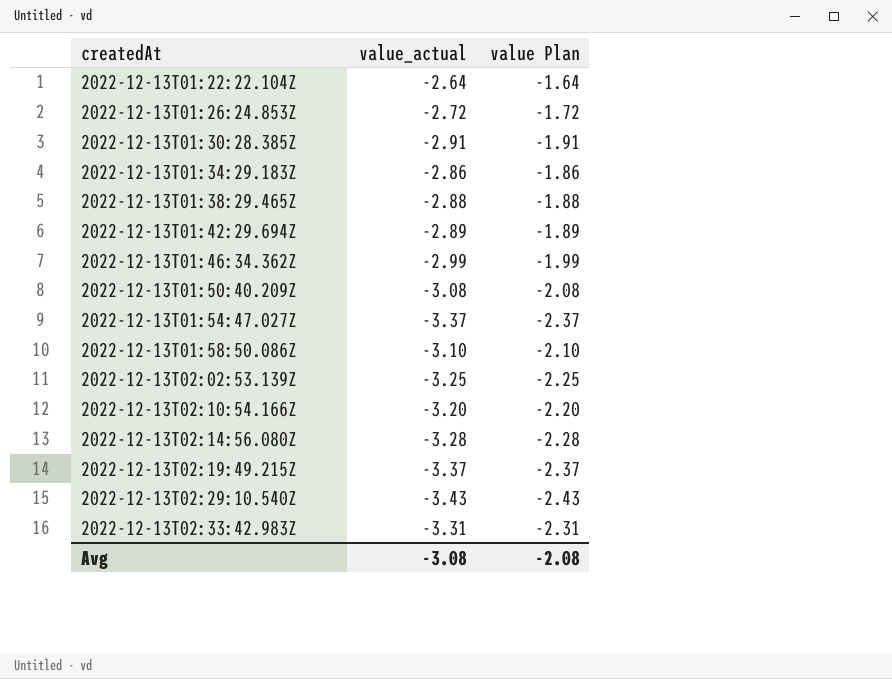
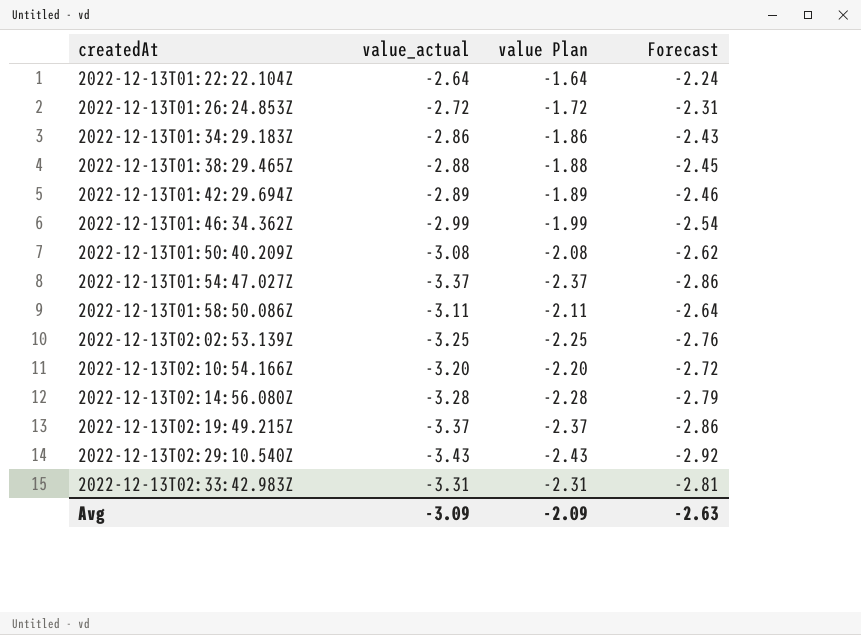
column Forecast | formula: none -> [value_actual] * 0.85
row 2022-12-13T01:30:28.385Z: -2.91 | -1.91 -> none
2022-12-13T01:58:50.086Z | value_actual: -3.10 -> -3.11
2022-12-13T01:58:50.086Z | value Plan: -2.10 -> -2.11
Avg | value_actual: -3.08 -> -3.09
Avg | value Plan: -2.08 -> -2.09

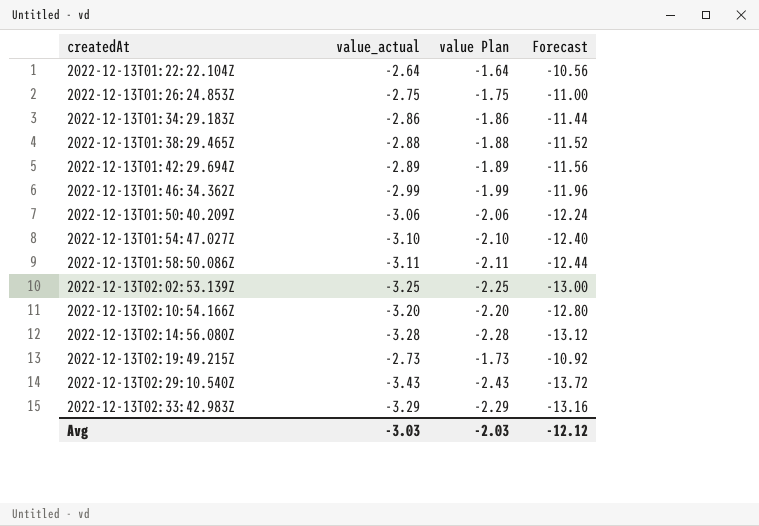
column Forecast | formula: [value_actual] * 0.85 -> [value_actual] * 4
2022-12-13T01:26:24.853Z | value_actual: -2.72 -> -2.75
2022-12-13T01:26:24.853Z | value Plan: -1.72 -> -1.75
2022-12-13T01:50:40.209Z | value_actual: -3.08 -> -3.06
2022-12-13T01:50:40.209Z | value Plan: -2.08 -> -2.06
2022-12-13T01:54:47.027Z | value_actual: -3.37 -> -3.10
2022-12-13T01:54:47.027Z | value Plan: -2.37 -> -2.10
2022-12-13T02:19:49.215Z | value_actual: -3.37 -> -2.73
2022-12-13T02:19:49.215Z | value Plan: -2.37 -> -1.73
2022-12-13T02:33:42.983Z | value_actual: -3.31 -> -3.29
2022-12-13T02:33:42.983Z | value Plan: -2.31 -> -2.29
Avg | value_actual: -3.09 -> -3.03
Avg | value Plan: -2.09 -> -2.03
Avg | Forecast: -2.63 -> -12.12

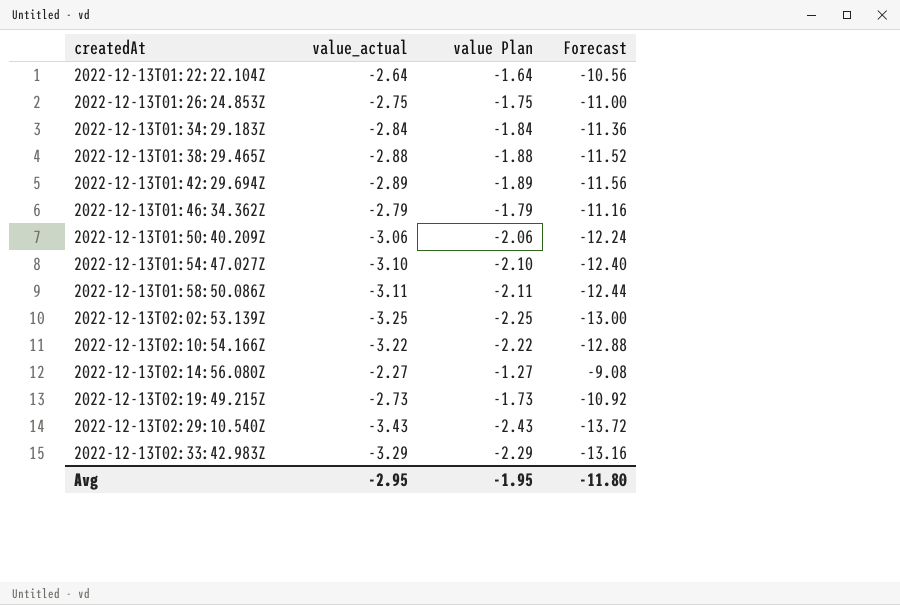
2022-12-13T01:34:29.183Z | value_actual: -2.86 -> -2.84
2022-12-13T01:34:29.183Z | value Plan: -1.86 -> -1.84
2022-12-13T01:34:29.183Z | Forecast: -11.44 -> -11.36
2022-12-13T01:46:34.362Z | value_actual: -2.99 -> -2.79
2022-12-13T01:46:34.362Z | value Plan: -1.99 -> -1.79
2022-12-13T01:46:34.362Z | Forecast: -11.96 -> -11.16
2022-12-13T02:10:54.166Z | value_actual: -3.20 -> -3.22
2022-12-13T02:10:54.166Z | value Plan: -2.20 -> -2.22
2022-12-13T02:10:54.166Z | Forecast: -12.80 -> -12.88
2022-12-13T02:14:56.080Z | value_actual: -3.28 -> -2.27
2022-12-13T02:14:56.080Z | value Plan: -2.28 -> -1.27
2022-12-13T02:14:56.080Z | Forecast: -13.12 -> -9.08
Avg | value_actual: -3.03 -> -2.95
Avg | value Plan: -2.03 -> -1.95
Avg | Forecast: -12.12 -> -11.80

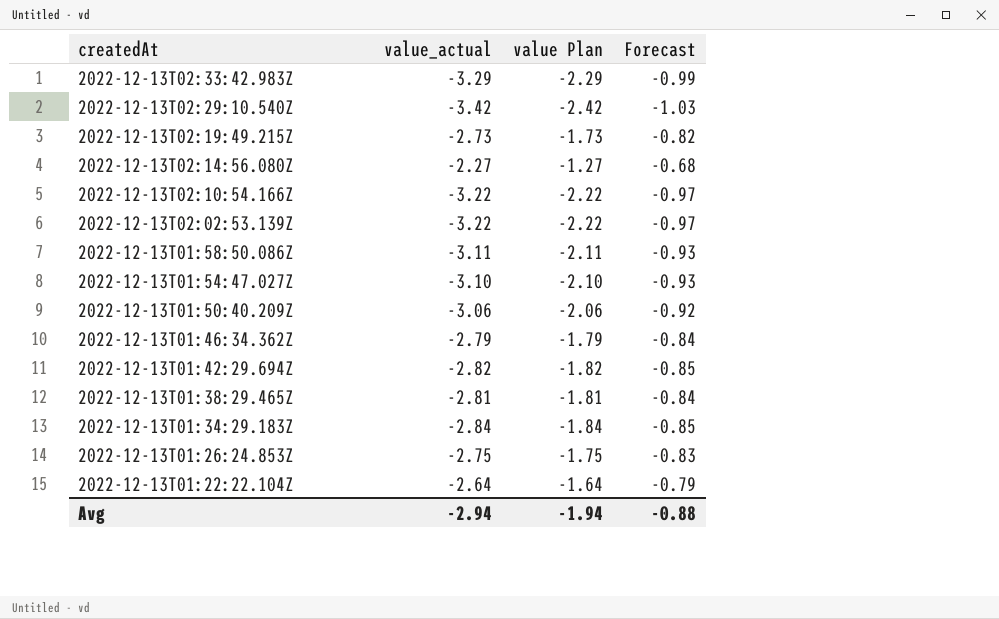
row order: createdAt ascending -> createdAt descending
column Forecast | formula: [value_actual] * 4 -> [value_actual] * 0.3
2022-12-13T02:29:10.540Z | value_actual: -3.43 -> -3.42
2022-12-13T02:29:10.540Z | value Plan: -2.43 -> -2.42
2022-12-13T02:02:53.139Z | value_actual: -3.25 -> -3.22
2022-12-13T02:02:53.139Z | value Plan: -2.25 -> -2.22
2022-12-13T01:42:29.694Z | value_actual: -2.89 -> -2.82
2022-12-13T01:42:29.694Z | value Plan: -1.89 -> -1.82
2022-12-13T01:38:29.465Z | value_actual: -2.88 -> -2.81
2022-12-13T01:38:29.465Z | value Plan: -1.88 -> -1.81
Avg | value_actual: -2.95 -> -2.94
Avg | value Plan: -1.95 -> -1.94
Avg | Forecast: -11.80 -> -0.88

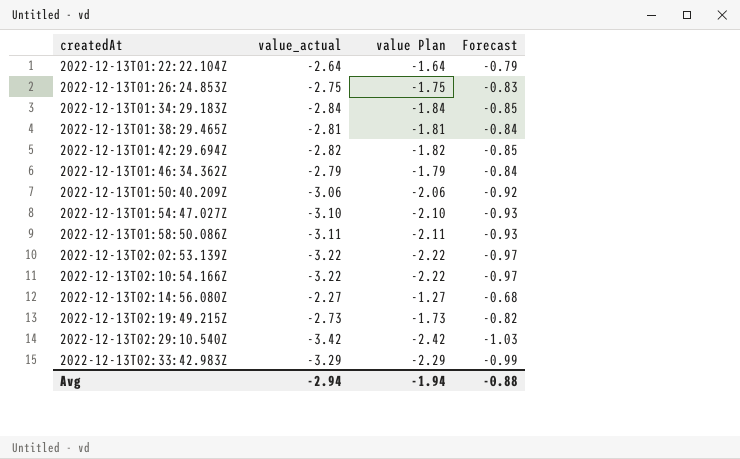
row order: createdAt descending -> createdAt ascending

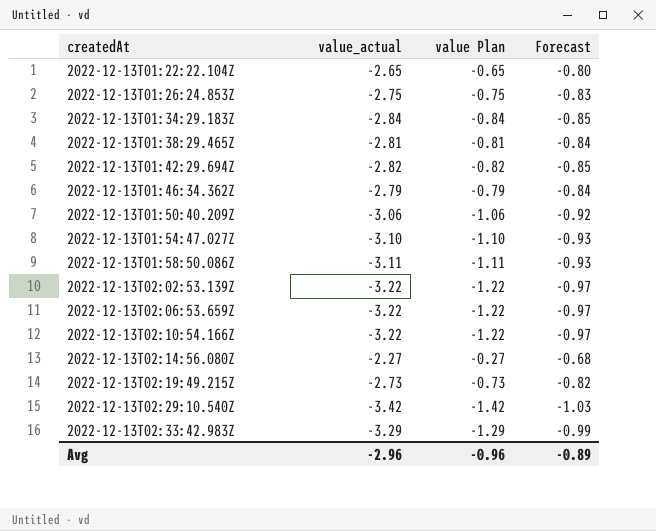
column value Plan | formula: [value_actual] + 1 -> [value_actual] + 2
2022-12-13T01:22:22.104Z | value_actual: -2.64 -> -2.65
2022-12-13T01:22:22.104Z | Forecast: -0.79 -> -0.80
row 2022-12-13T02:06:53.659Z: none -> -3.22 | -1.22 | -0.97
Avg | value_actual: -2.94 -> -2.96
Avg | value Plan: -1.94 -> -0.96
Avg | Forecast: -0.88 -> -0.89

